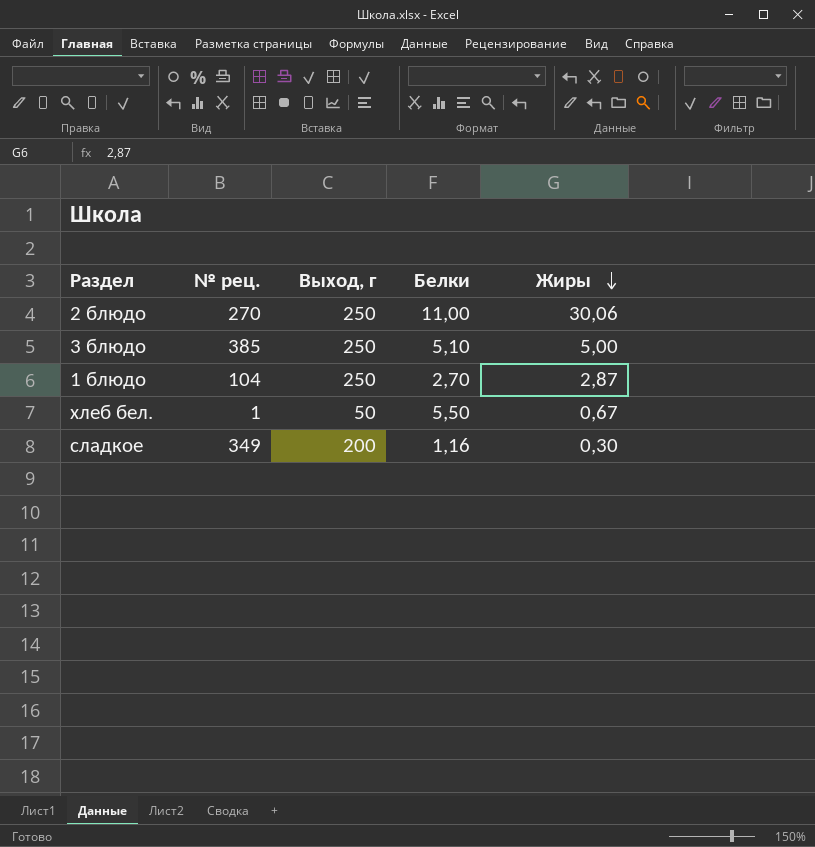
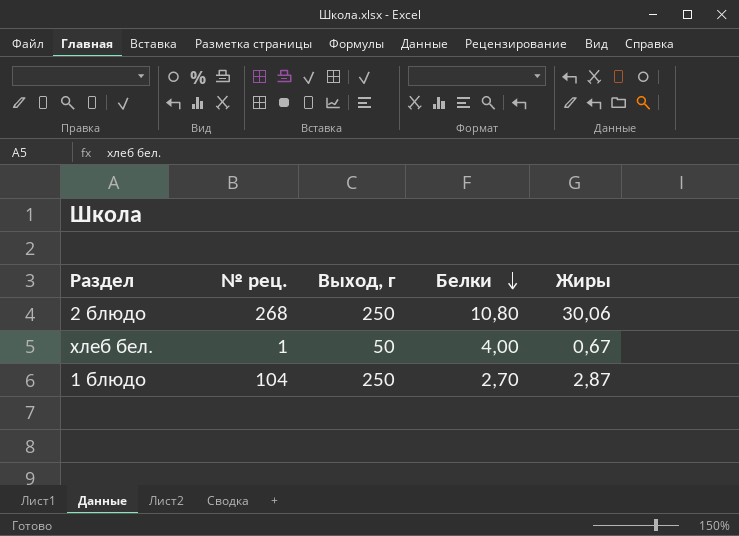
row order: Жиры descending -> Белки descending
row 3 блюдо: 385 | 250 | 5,10 | 5,00 -> none
row сладкое: 349 | 200 | 1,16 | 0,30 -> none
2 блюдо | № рец.: 270 -> 268
2 блюдо | Белки: 11,00 -> 10,80
хлеб бел. | Белки: 5,50 -> 4,00

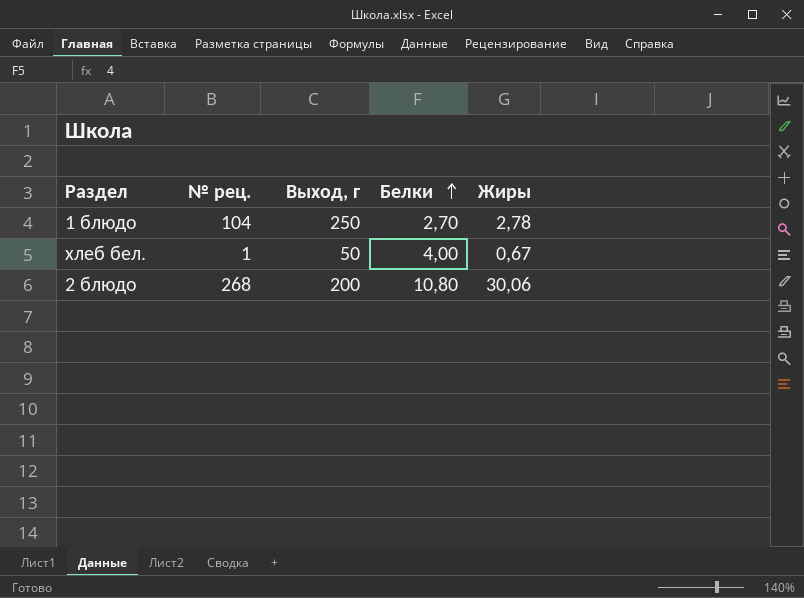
row order: Белки descending -> Белки ascending
1 блюдо | Жиры: 2,87 -> 2,78
2 блюдо | Выход, г: 250 -> 200

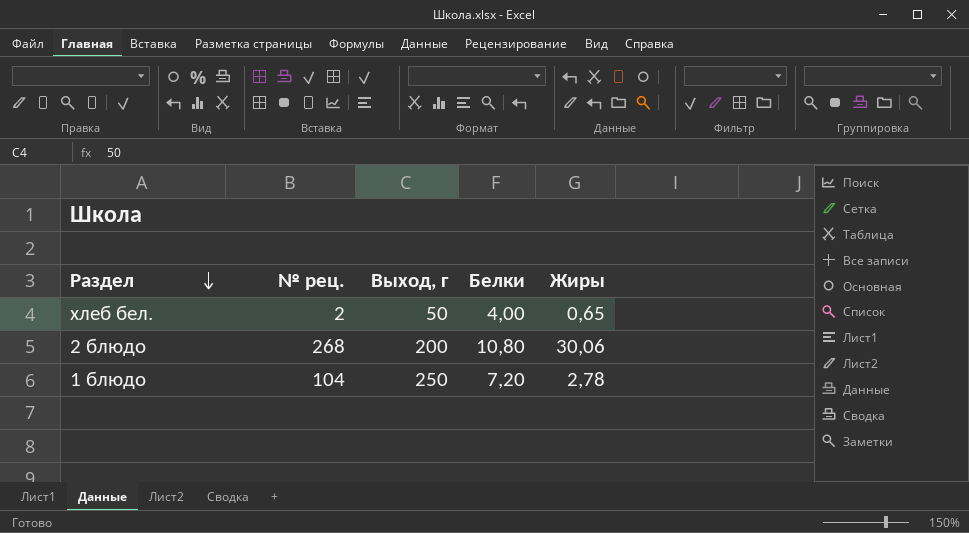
row order: Белки ascending -> Раздел descending
хлеб бел. | № рец.: 1 -> 2
хлеб бел. | Жиры: 0,67 -> 0,65
1 блюдо | Белки: 2,70 -> 7,20

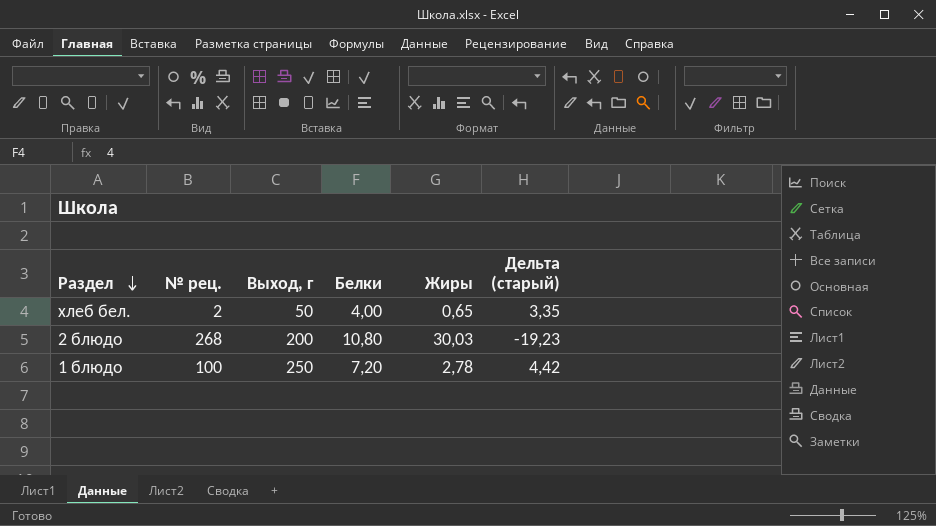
column Дельта (старый) | formula: none -> [Белки] - [Жиры]
2 блюдо | Жиры: 30,06 -> 30,03
1 блюдо | № рец.: 104 -> 100

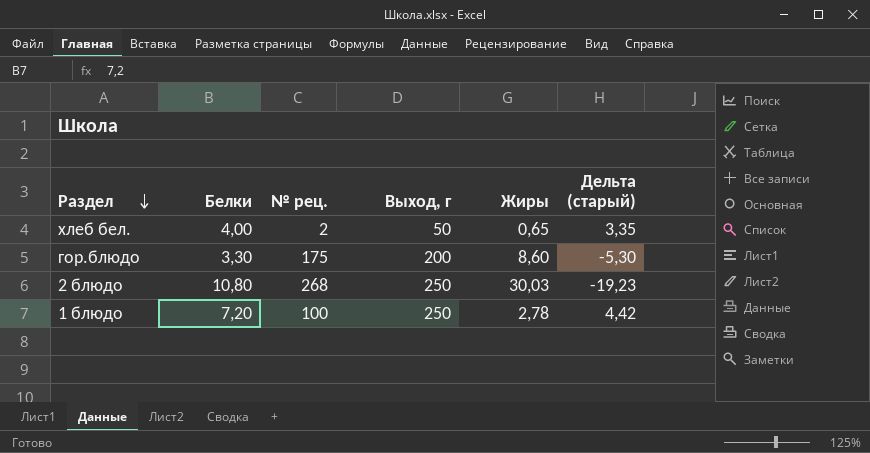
column Белки | position: 4 -> 2
row гор.блюдо: none -> 3,30 | 175 | 200 | 8,60 | -5,30
2 блюдо | Выход, г: 200 -> 250

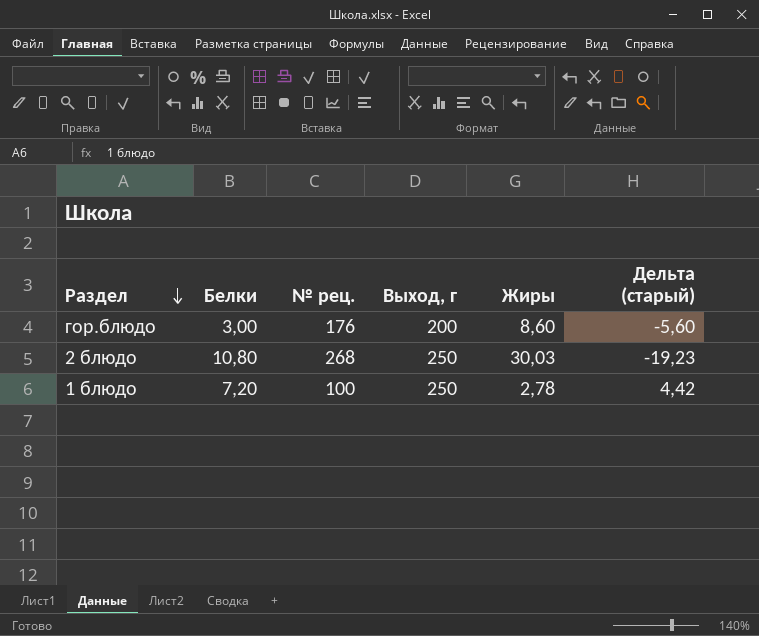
row хлеб бел.: 4,00 | 2 | 50 | 0,65 | 3,35 -> none
гор.блюдо | Белки: 3,30 -> 3,00
гор.блюдо | № рец.: 175 -> 176
гор.блюдо | Дельта (старый): -5,30 -> -5,60

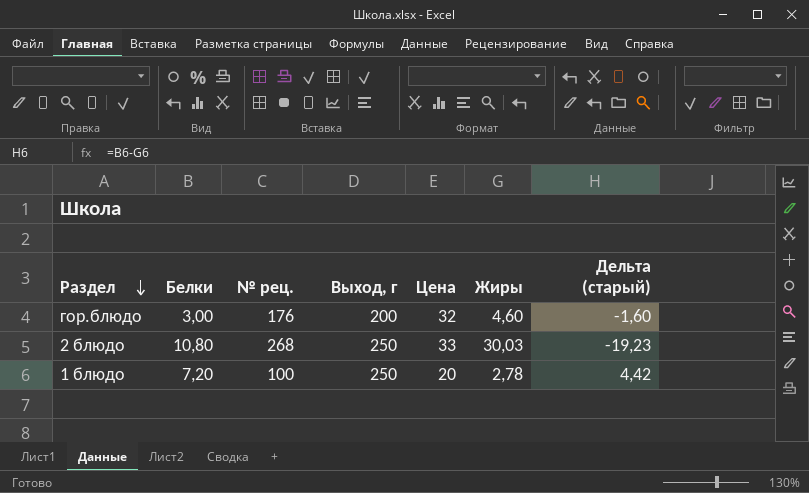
column Цена | position: none -> 5
гор.блюдо | Жиры: 8,60 -> 4,60
гор.блюдо | Дельта (старый): -5,60 -> -1,60

